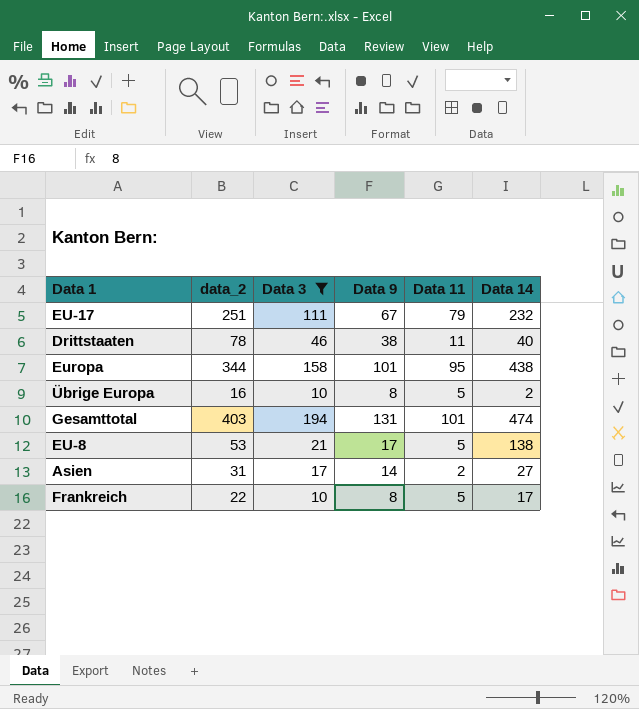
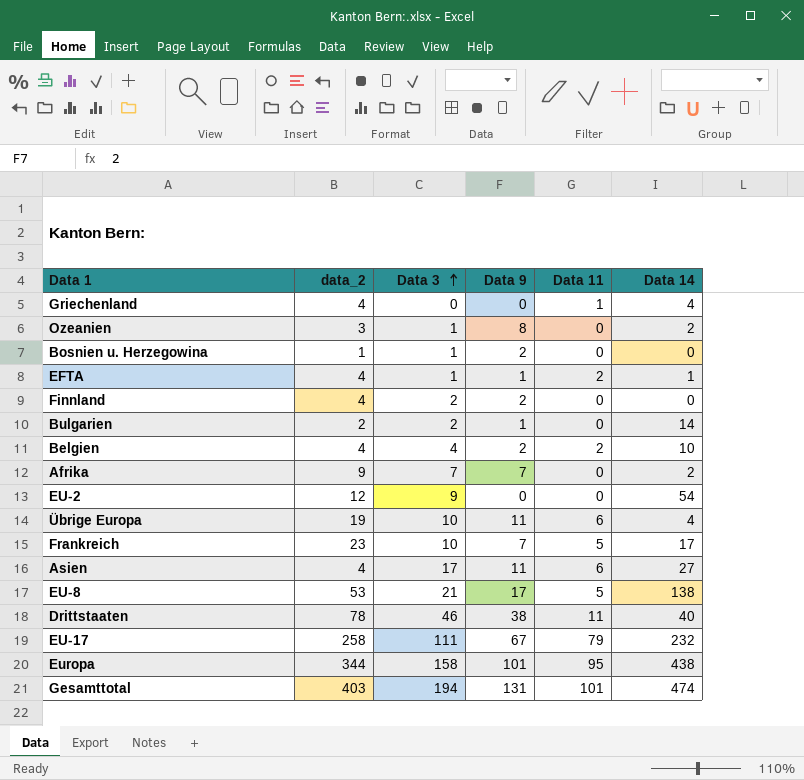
filter: Data 3 >= 10 -> none
row order: none -> Data 3 ascending
Übrige Europa | data_2: 16 -> 19
Übrige Europa | Data 9: 8 -> 11
Übrige Europa | Data 11: 5 -> 6
Übrige Europa | Data 14: 2 -> 4
Frankreich | data_2: 22 -> 23
Frankreich | Data 9: 8 -> 7
Asien | data_2: 31 -> 4
Asien | Data 9: 14 -> 11
Asien | Data 11: 2 -> 6
EU-17 | data_2: 251 -> 258

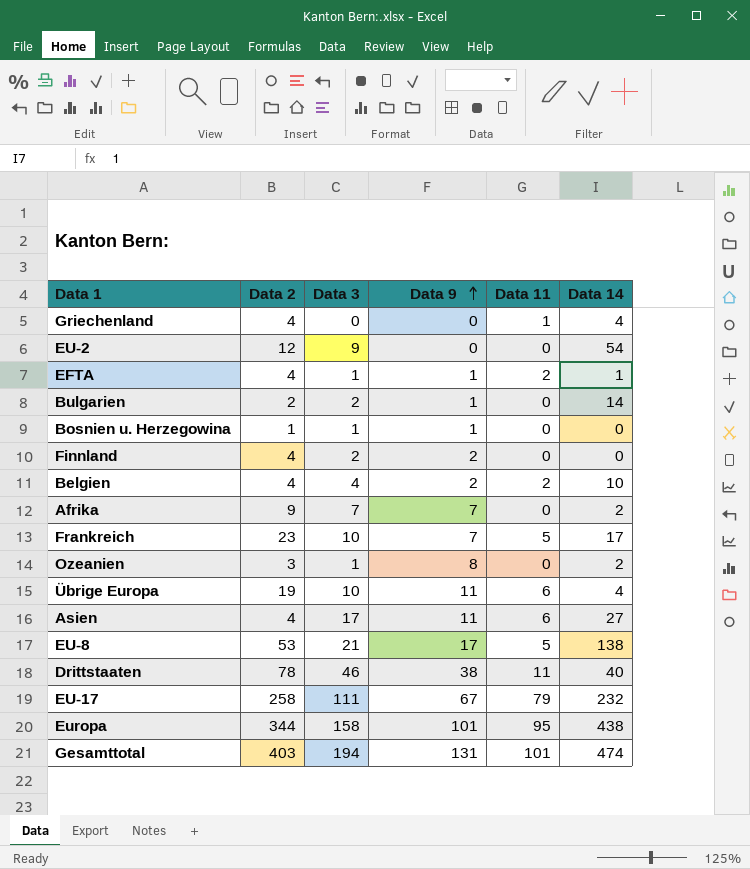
row order: Data 3 ascending -> Data 9 ascending
column name: data_2 -> Data 2
Bosnien u. Herzegowina | Data 9: 2 -> 1

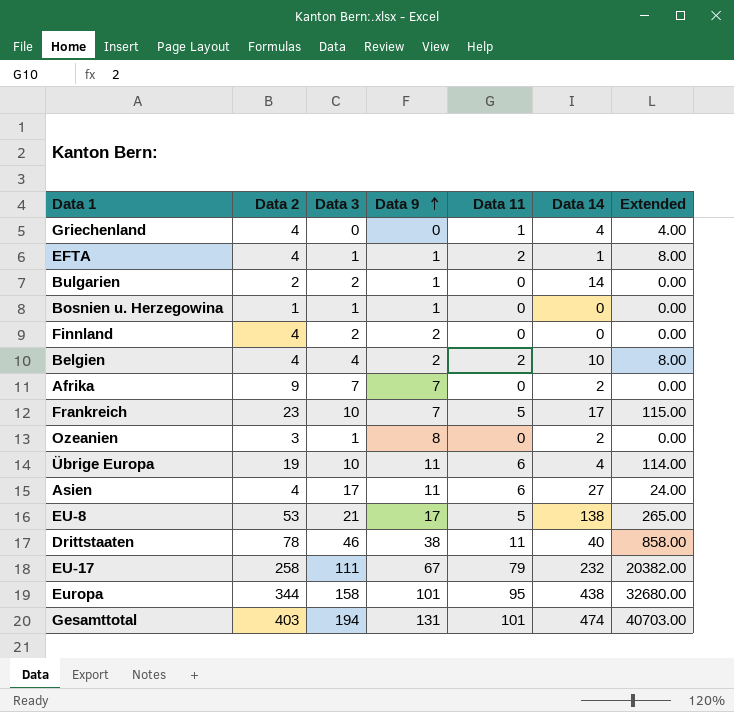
column Extended | formula: none -> [Data 2] * [Data 11]
row EU-2: 12 | 9 | 0 | 0 | 54 -> none

